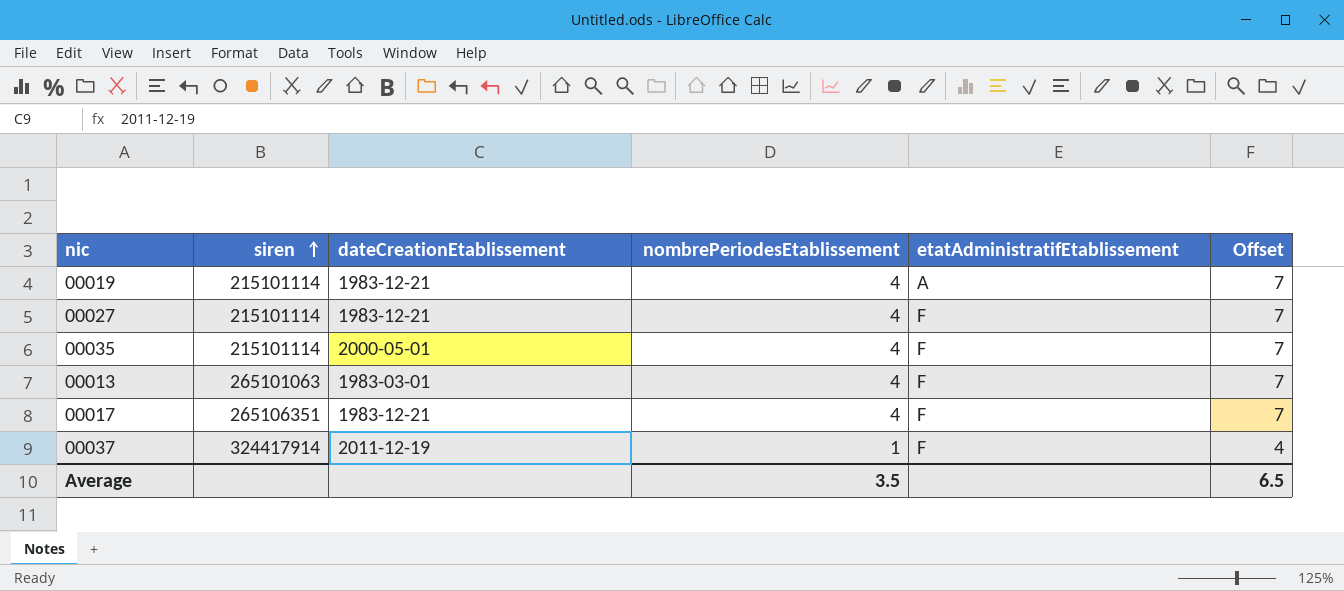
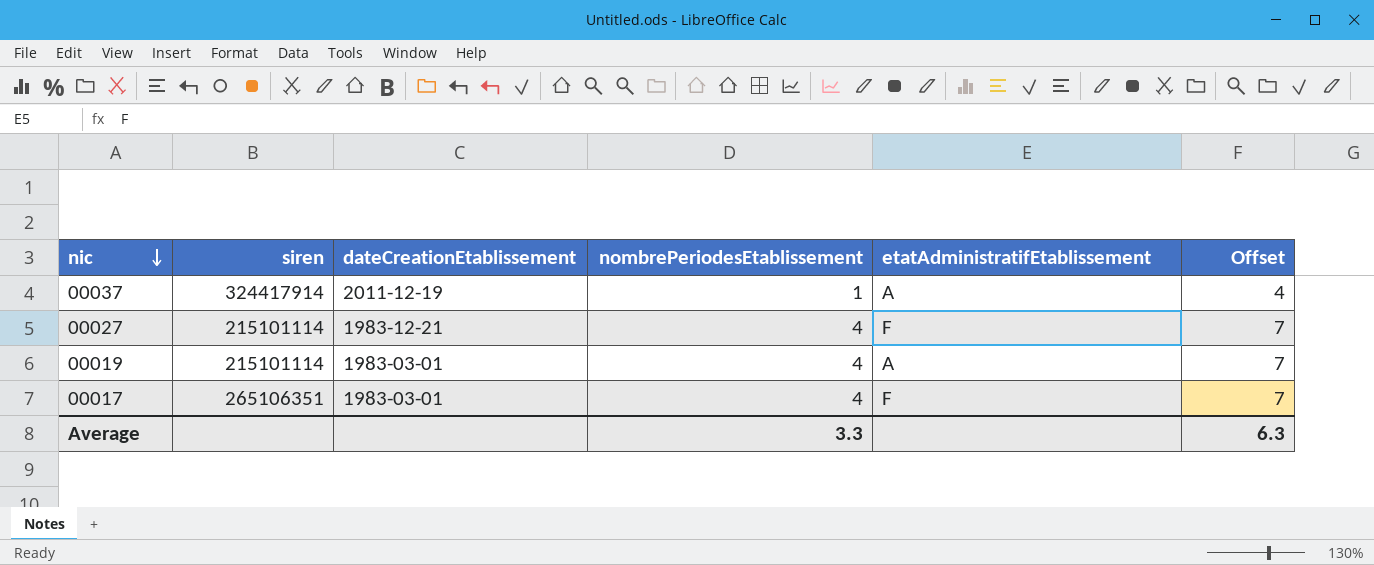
row order: siren ascending -> nic descending
row 00035: 215101114 | 2000-05-01 | 4 | F | 7 -> none
row 00013: 265101063 | 1983-03-01 | 4 | F | 7 -> none
00037 | etatAdministratifEtablissement: F -> A
00019 | dateCreationEtablissement: 1983-12-21 -> 1983-03-01
00017 | dateCreationEtablissement: 1983-12-21 -> 1983-03-01
Average | nombrePeriodesEtablissement: 3.5 -> 3.3
Average | Offset: 6.5 -> 6.3

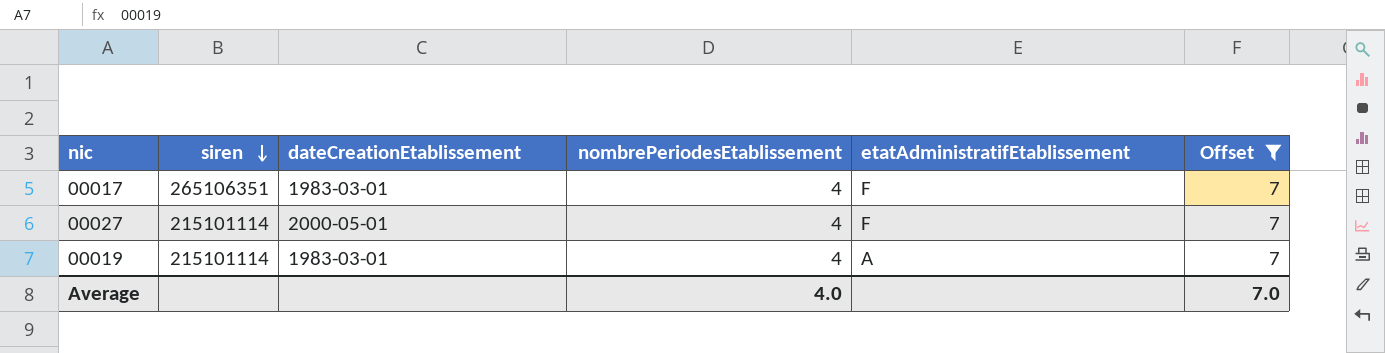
filter: none -> Offset = 7
row order: nic descending -> siren descending
00027 | dateCreationEtablissement: 1983-12-21 -> 2000-05-01
Average | nombrePeriodesEtablissement: 3.3 -> 4.0
Average | Offset: 6.3 -> 7.0

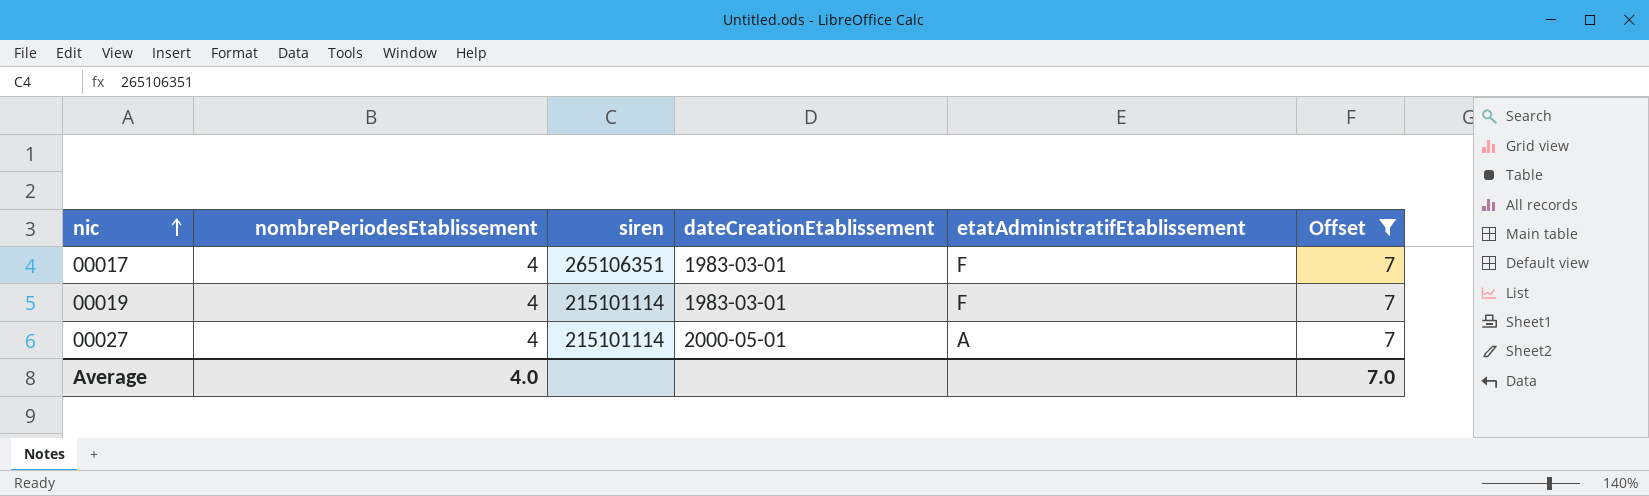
row order: siren descending -> nic ascending
column nombrePeriodesEtablissement | position: 4 -> 2
00019 | etatAdministratifEtablissement: A -> F
00027 | etatAdministratifEtablissement: F -> A

